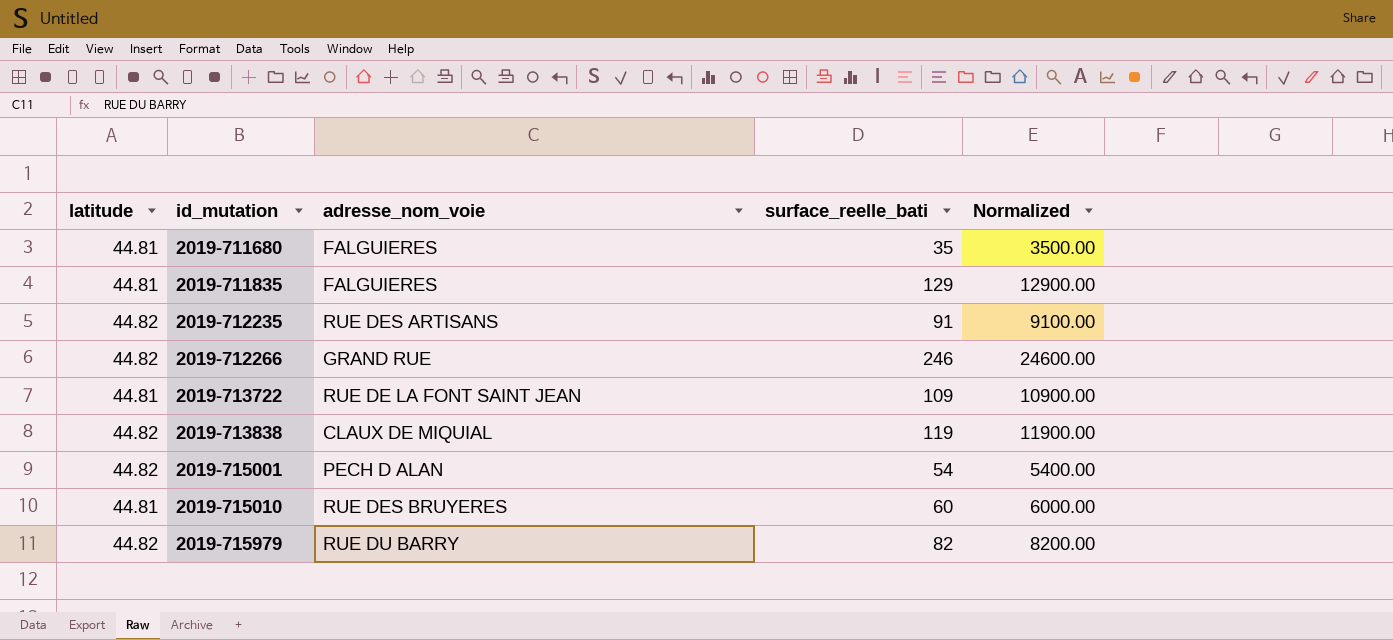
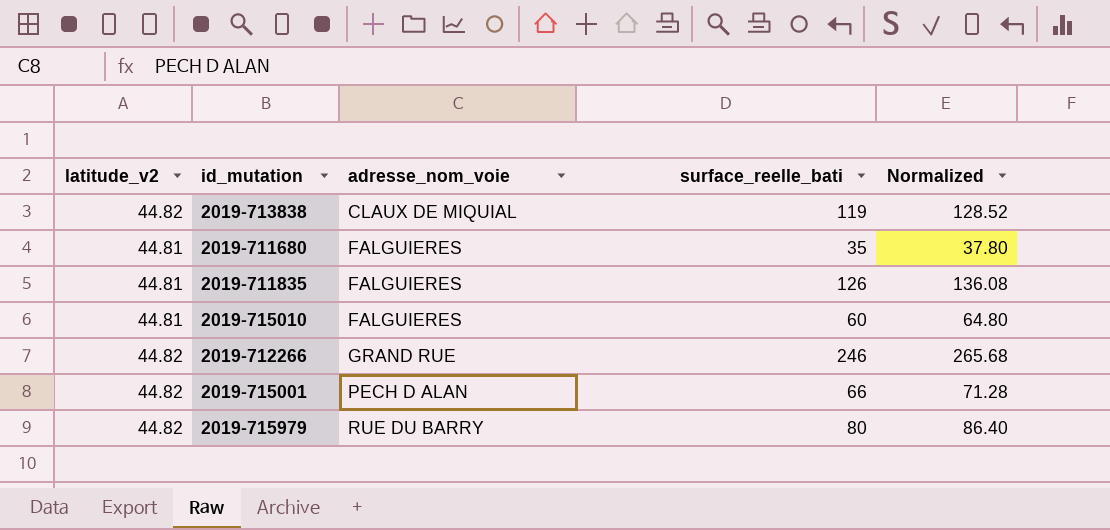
row order: id_mutation ascending -> adresse_nom_voie ascending
column name: latitude -> latitude_v2
column Normalized | formula: [surface_reelle_bati] * 100 -> [surface_reelle_bati] * 1.08
row 2019-712235: 44.82 | RUE DES ARTISANS | 91 | 9100.00 -> none
row 2019-713722: 44.81 | RUE DE LA FONT SAINT JEAN | 109 | 10900.00 -> none
2019-711835 | surface_reelle_bati: 129 -> 126
2019-715010 | adresse_nom_voie: RUE DES BRUYERES -> FALGUIERES
2019-715001 | surface_reelle_bati: 54 -> 66
2019-715979 | surface_reelle_bati: 82 -> 80

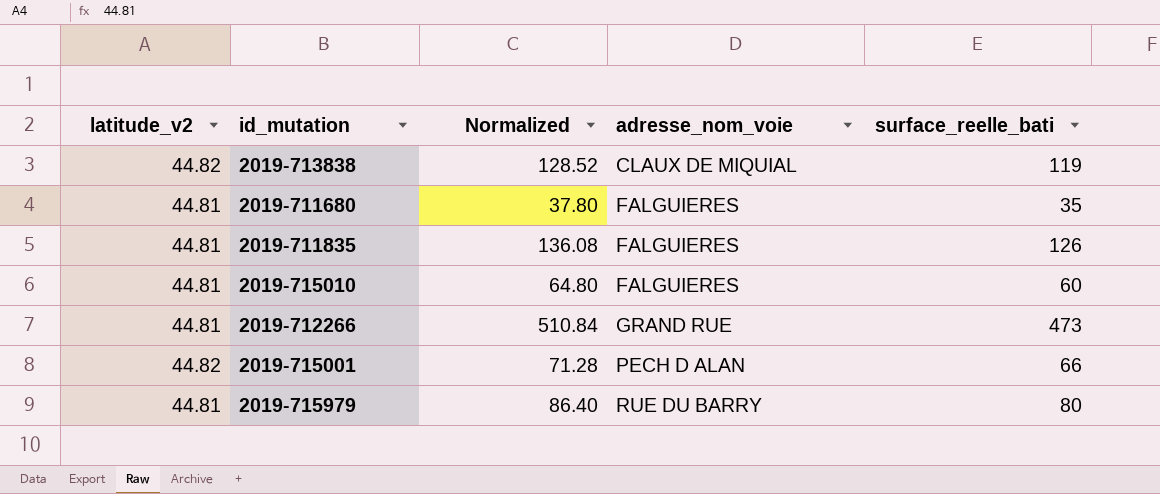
column Normalized | position: 5 -> 3
2019-712266 | latitude_v2: 44.82 -> 44.81
2019-712266 | Normalized: 265.68 -> 510.84
2019-712266 | surface_reelle_bati: 246 -> 473
2019-715979 | latitude_v2: 44.82 -> 44.81

